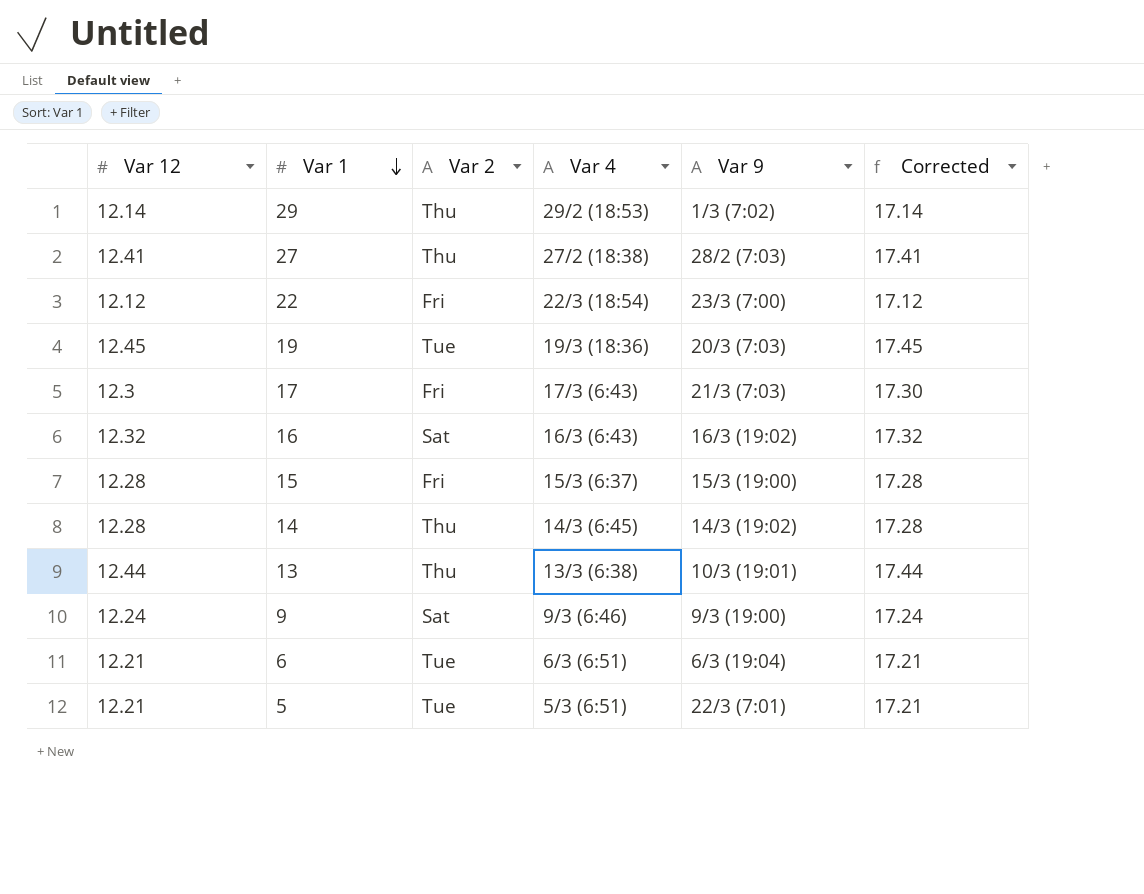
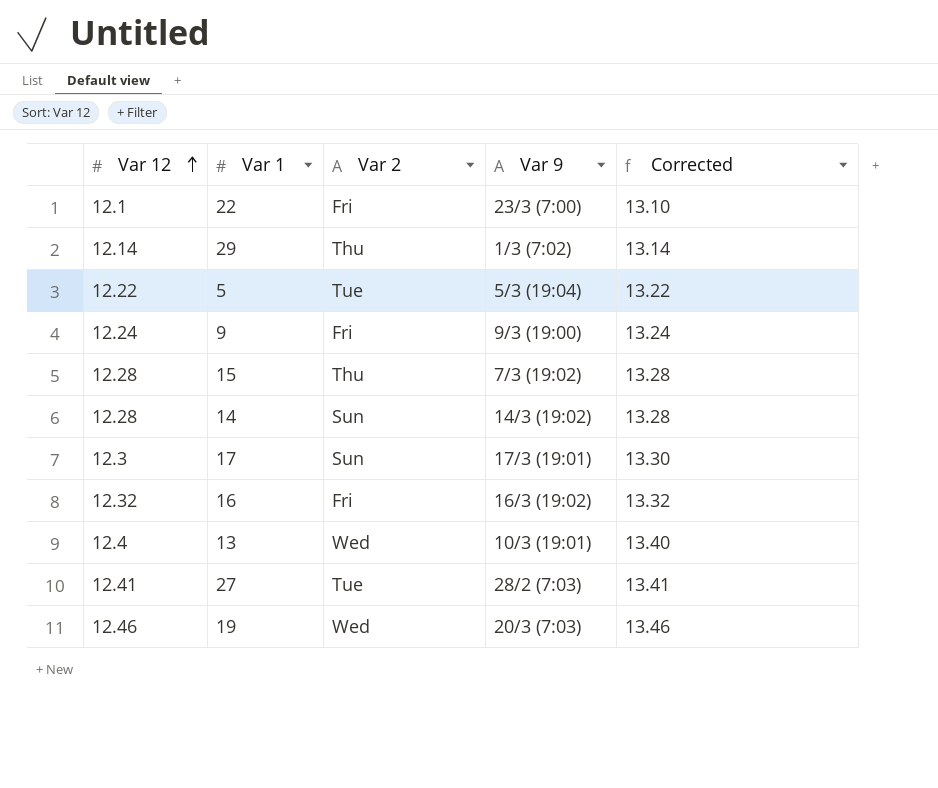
row order: Var 1 descending -> Var 12 ascending
column Var 4 | position: 4 -> none
column Corrected | formula: [Var 12] + 5 -> [Var 12] + 1
row 6: 12.21 | Tue | 6/3 (6:51) | 6/3 (19:04) | 17.21 -> none
22 | Var 12: 12.12 -> 12.1
5 | Var 12: 12.21 -> 12.22
5 | Var 9: 22/3 (7:01) -> 5/3 (19:04)
9 | Var 2: Sat -> Fri
15 | Var 2: Fri -> Thu
15 | Var 9: 15/3 (19:00) -> 7/3 (19:02)
14 | Var 2: Thu -> Sun
17 | Var 2: Fri -> Sun
17 | Var 9: 21/3 (7:03) -> 17/3 (19:01)
16 | Var 2: Sat -> Fri
13 | Var 12: 12.44 -> 12.4
13 | Var 2: Thu -> Wed
27 | Var 2: Thu -> Tue
19 | Var 12: 12.45 -> 12.46
19 | Var 2: Tue -> Wed

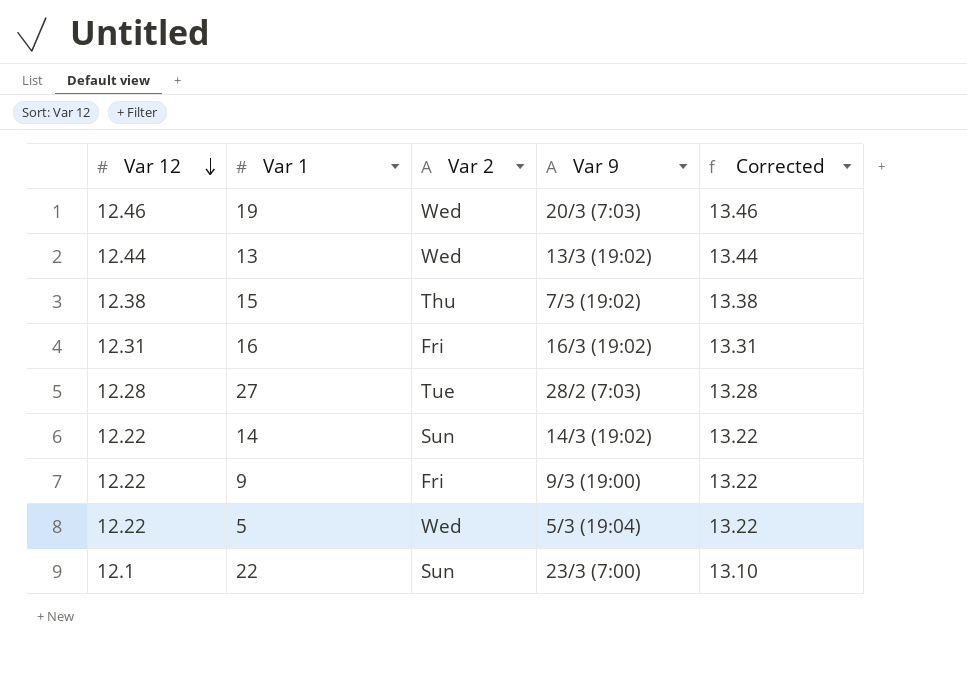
row order: Var 12 ascending -> Var 12 descending
row 29: 12.14 | Thu | 1/3 (7:02) | 13.14 -> none
row 17: 12.3 | Sun | 17/3 (19:01) | 13.30 -> none
13 | Var 12: 12.4 -> 12.44
13 | Var 9: 10/3 (19:01) -> 13/3 (19:02)
13 | Corrected: 13.40 -> 13.44
15 | Var 12: 12.28 -> 12.38
15 | Corrected: 13.28 -> 13.38
16 | Var 12: 12.32 -> 12.31
16 | Corrected: 13.32 -> 13.31
27 | Var 12: 12.41 -> 12.28
27 | Corrected: 13.41 -> 13.28
14 | Var 12: 12.28 -> 12.22
14 | Corrected: 13.28 -> 13.22
9 | Var 12: 12.24 -> 12.22
9 | Corrected: 13.24 -> 13.22
5 | Var 2: Tue -> Wed
22 | Var 2: Fri -> Sun

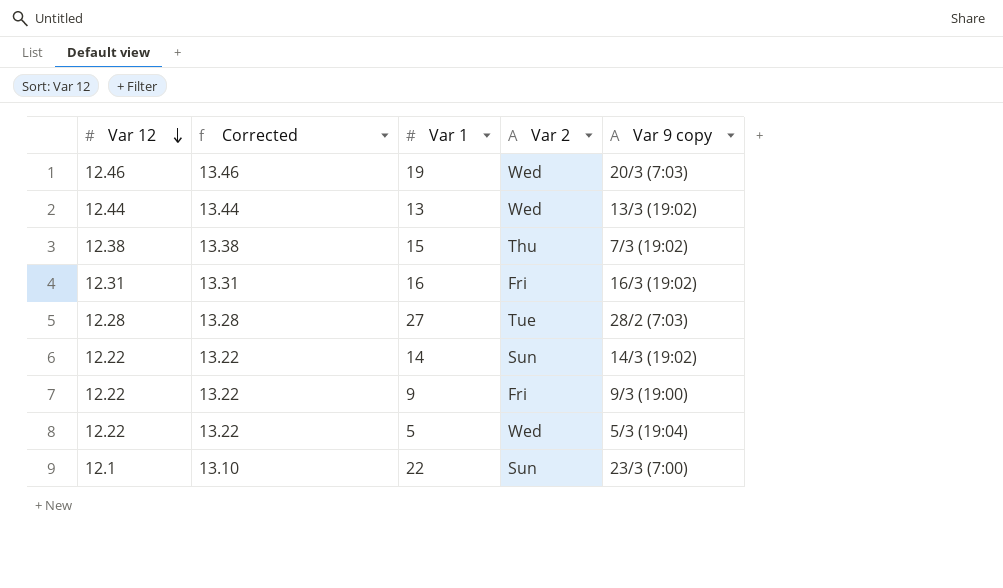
column Corrected | position: 5 -> 2
column name: Var 9 -> Var 9 copy

